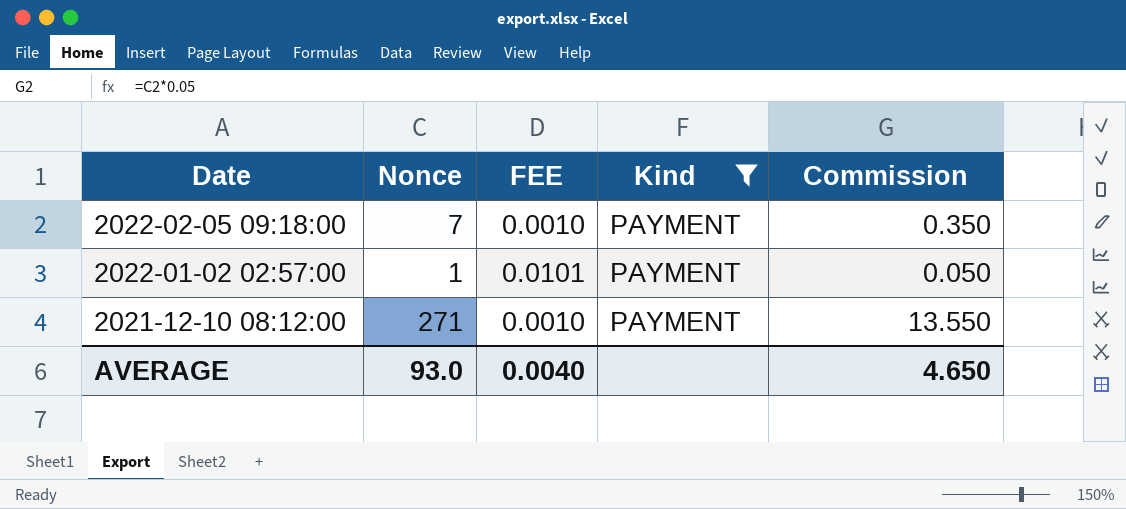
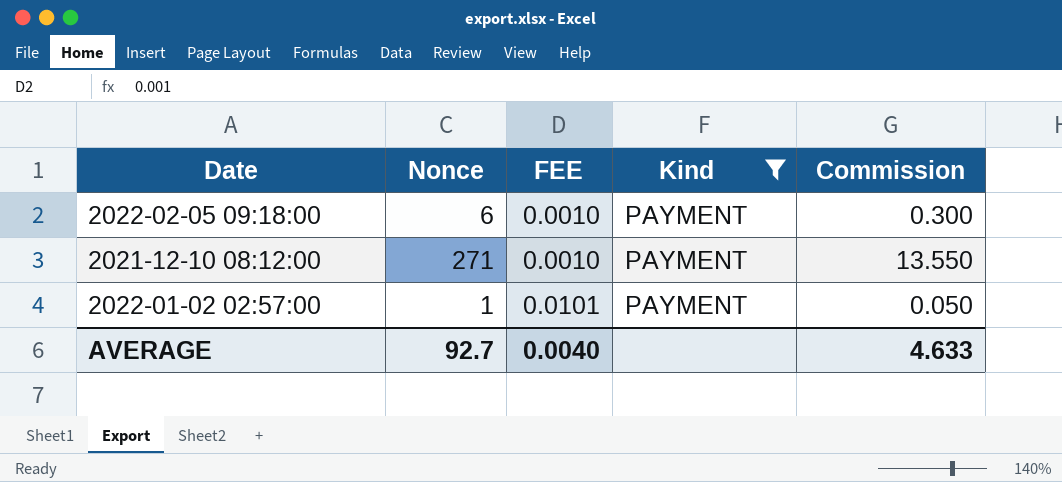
row order: Date descending -> FEE ascending
2022-02-05 09:18:00 | Nonce: 7 -> 6
2022-02-05 09:18:00 | Commission: 0.350 -> 0.300
AVERAGE | Nonce: 93.0 -> 92.7
AVERAGE | Commission: 4.650 -> 4.633

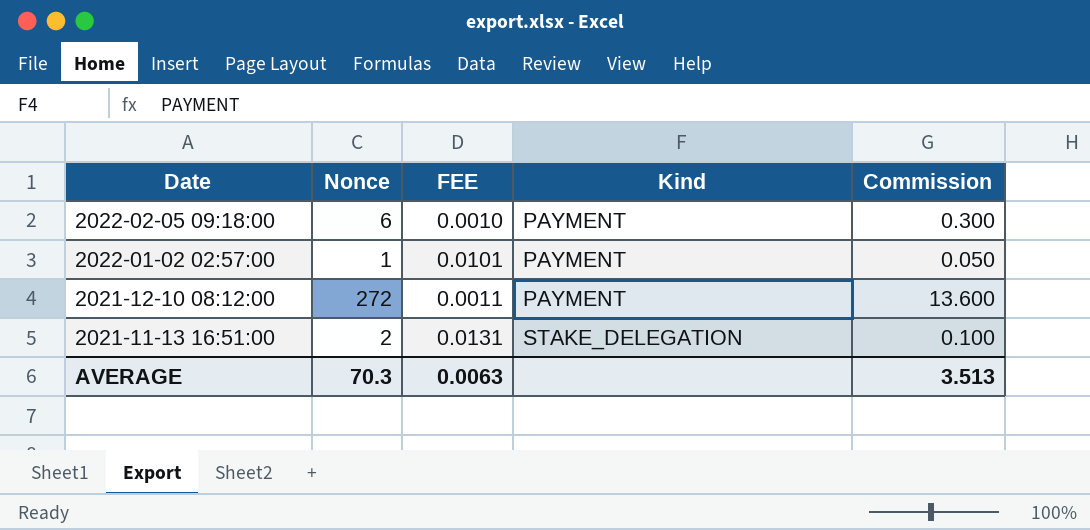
filter: Kind = PAYMENT -> none
row order: FEE ascending -> Date descending
2021-12-10 08:12:00 | Nonce: 271 -> 272
2021-12-10 08:12:00 | FEE: 0.0010 -> 0.0011
2021-12-10 08:12:00 | Commission: 13.550 -> 13.600
AVERAGE | Nonce: 92.7 -> 70.3
AVERAGE | FEE: 0.0040 -> 0.0063
AVERAGE | Commission: 4.633 -> 3.513

